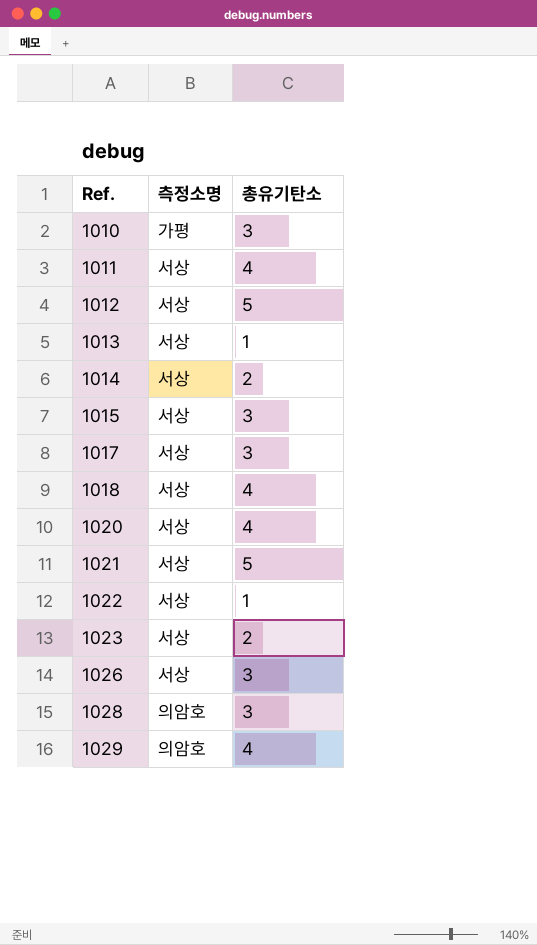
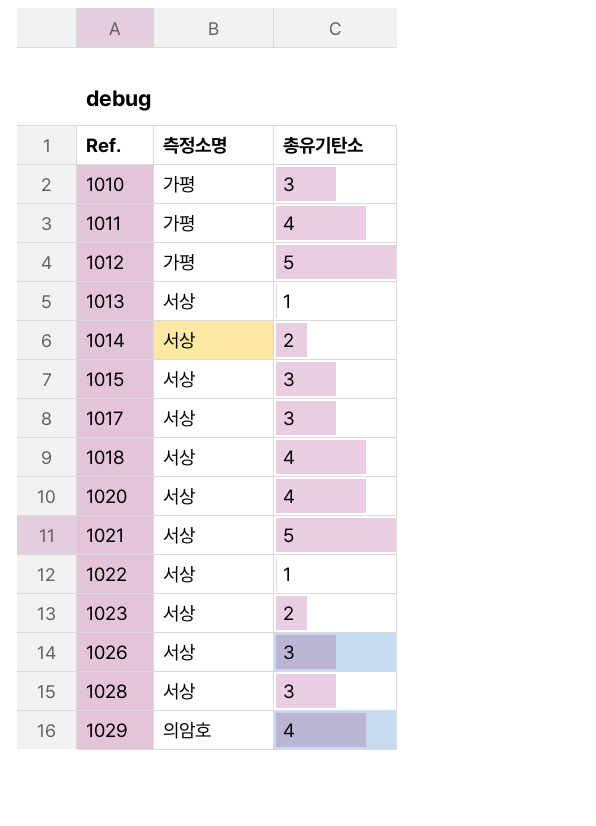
1011 | 측정소명: 서상 -> 가평
1012 | 측정소명: 서상 -> 가평
1028 | 측정소명: 의암호 -> 서상

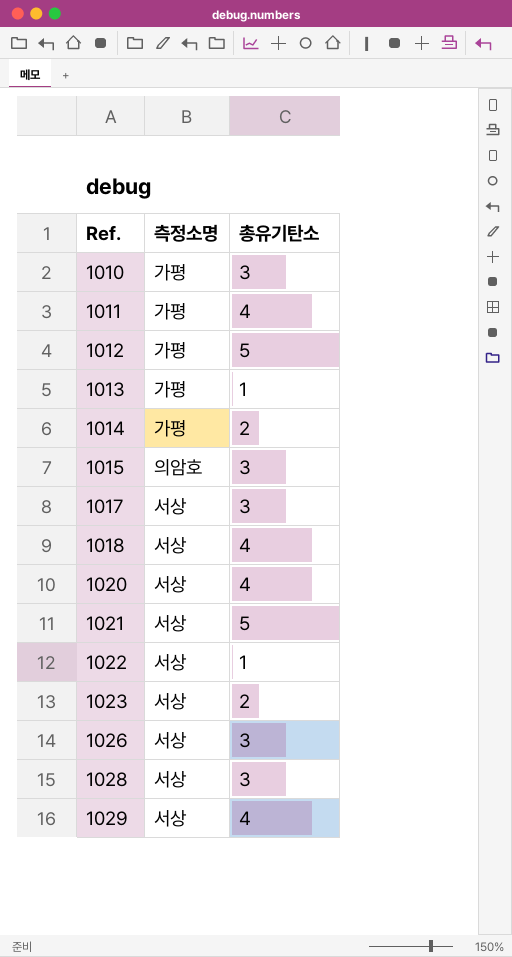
1013 | 측정소명: 서상 -> 가평
1014 | 측정소명: 서상 -> 가평
1015 | 측정소명: 서상 -> 의암호
1029 | 측정소명: 의암호 -> 서상

